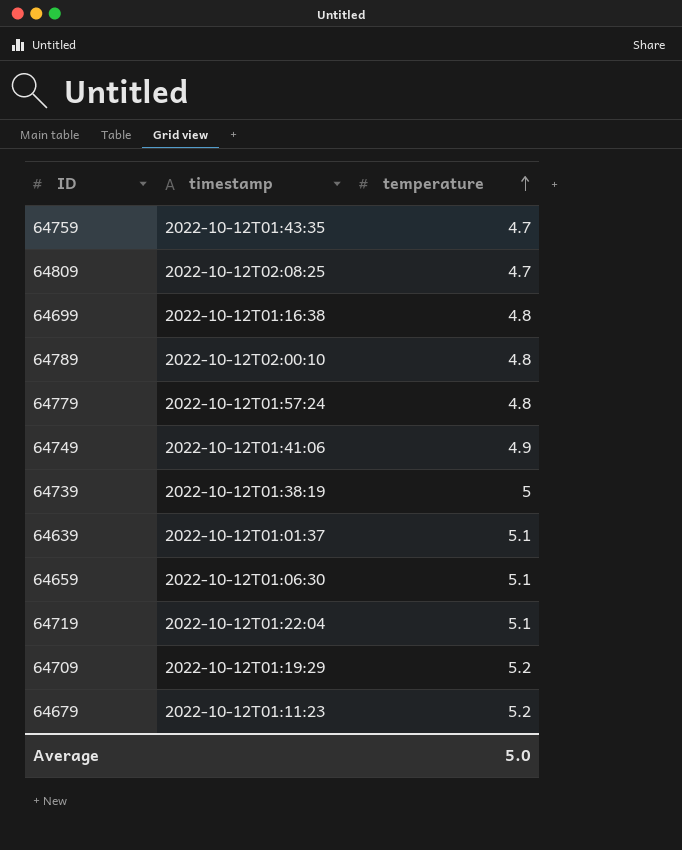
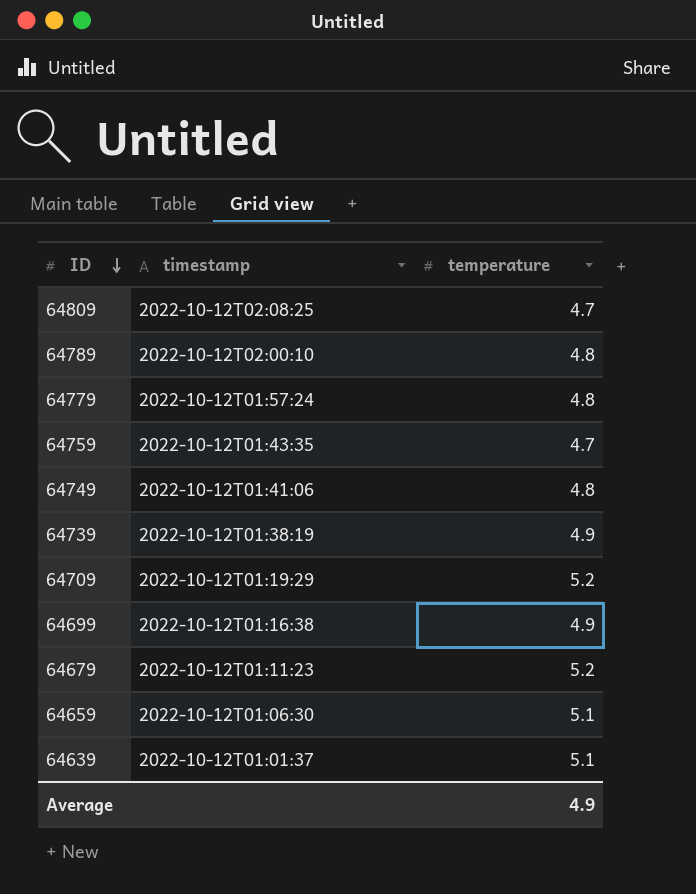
row order: temperature ascending -> ID descending
row 64719: 2022-10-12T01:22:04 | 5.1 -> none
64749 | temperature: 4.9 -> 4.8
64739 | temperature: 5 -> 4.9
64699 | temperature: 4.8 -> 4.9
Average | temperature: 5.0 -> 4.9

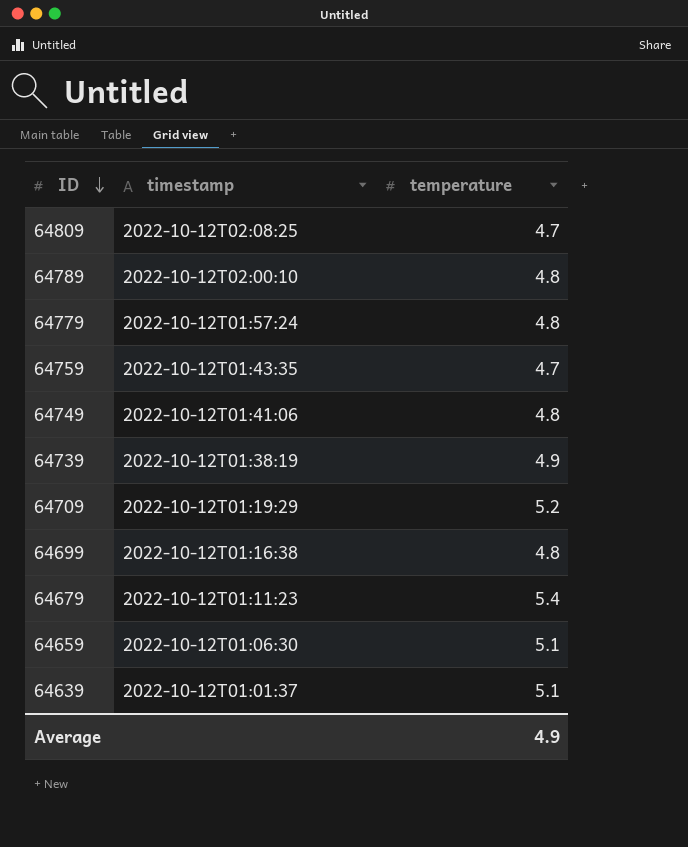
64699 | temperature: 4.9 -> 4.8
64679 | temperature: 5.2 -> 5.4

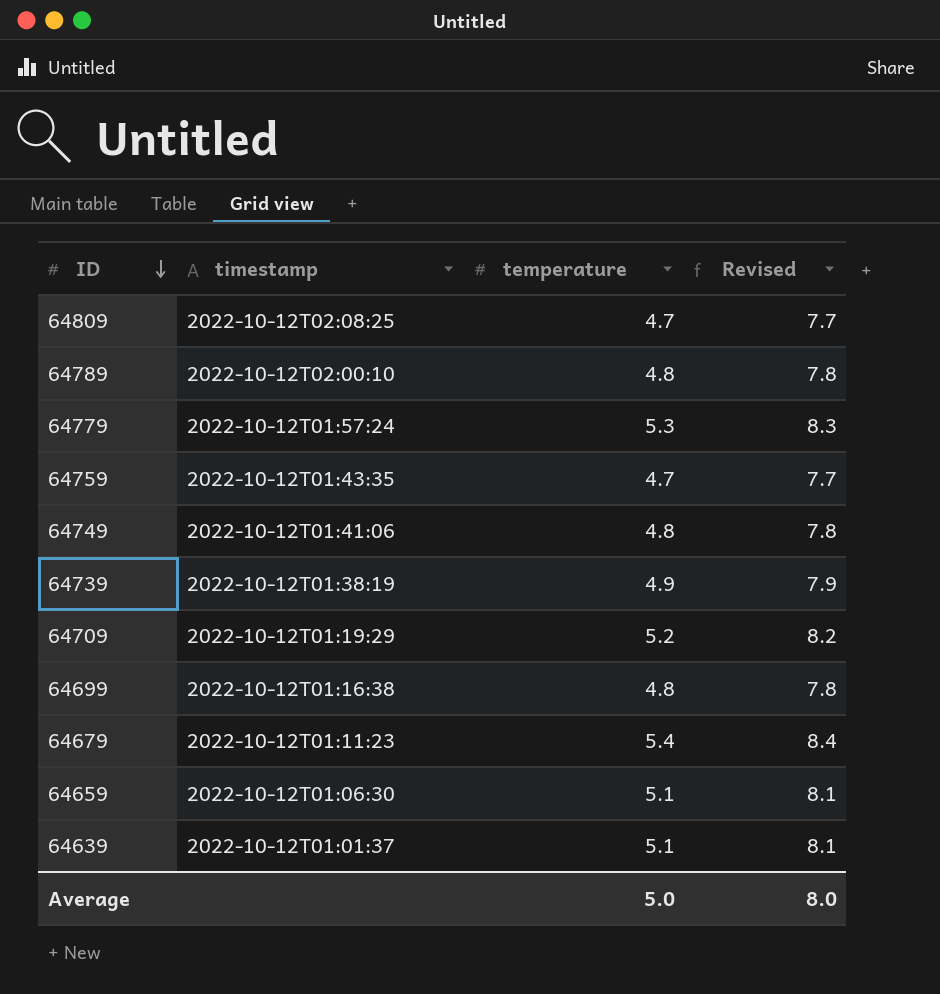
column Revised | formula: none -> [temperature] + 3
64779 | temperature: 4.8 -> 5.3
Average | temperature: 4.9 -> 5.0

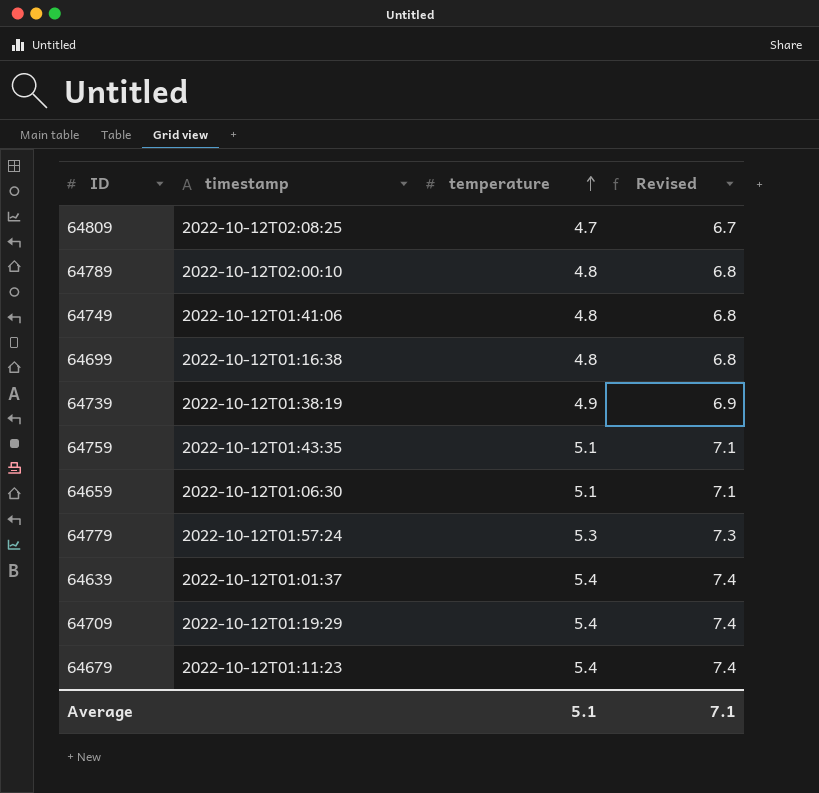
row order: ID descending -> temperature ascending
column Revised | formula: [temperature] + 3 -> [temperature] + 2
64759 | temperature: 4.7 -> 5.1
64639 | temperature: 5.1 -> 5.4
64709 | temperature: 5.2 -> 5.4
Average | temperature: 5.0 -> 5.1
Average | Revised: 8.0 -> 7.1

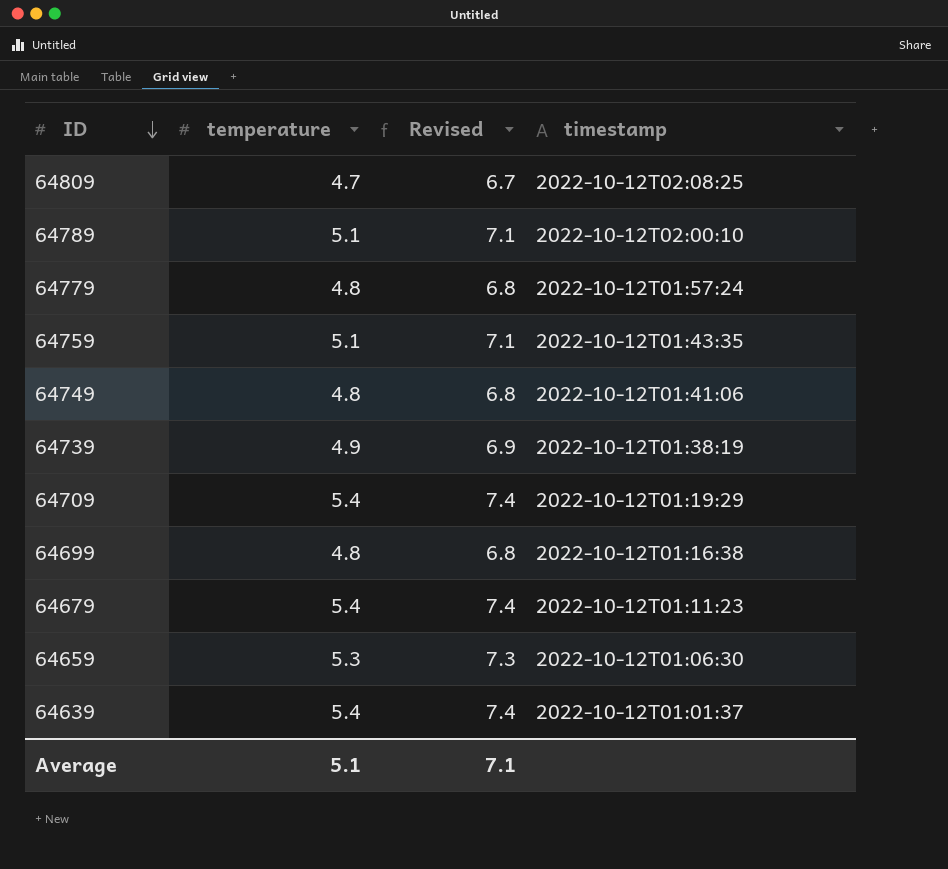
row order: temperature ascending -> ID descending
column timestamp | position: 2 -> 4
64789 | temperature: 4.8 -> 5.1
64789 | Revised: 6.8 -> 7.1
64779 | temperature: 5.3 -> 4.8
64779 | Revised: 7.3 -> 6.8
64659 | temperature: 5.1 -> 5.3
64659 | Revised: 7.1 -> 7.3

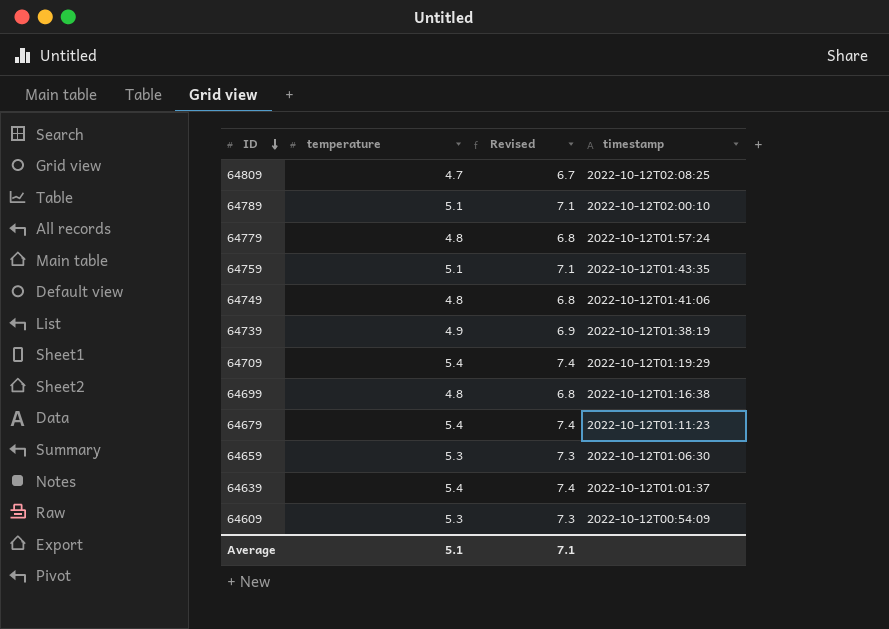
row 64609: none -> 5.3 | 7.3 | 2022-10-12T00:54:09

